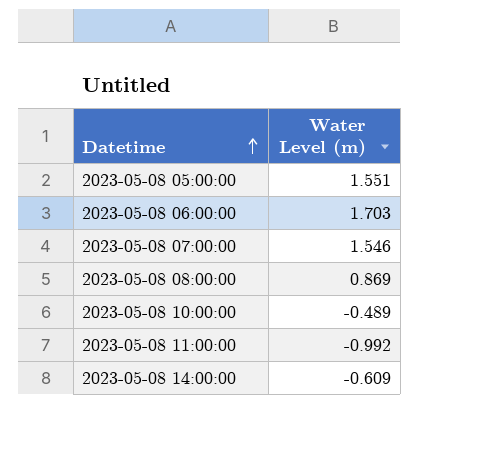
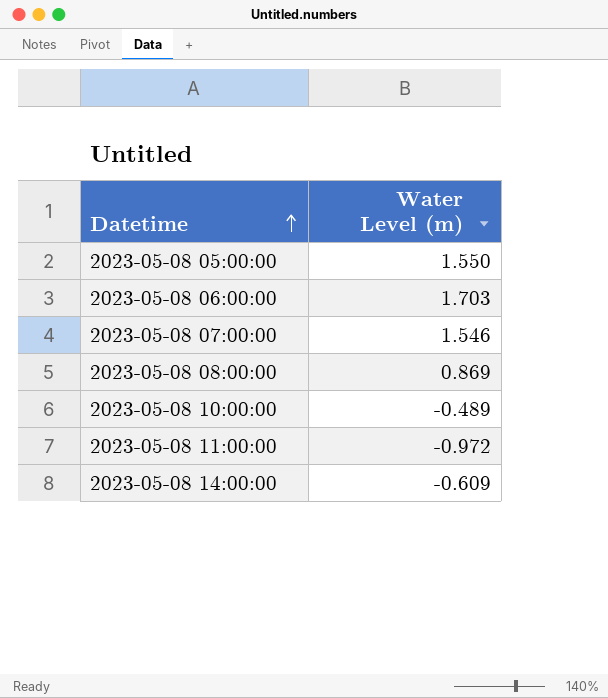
2023-05-08 05:00:00 | Water Level (m): 1.551 -> 1.550
2023-05-08 11:00:00 | Water Level (m): -0.992 -> -0.972

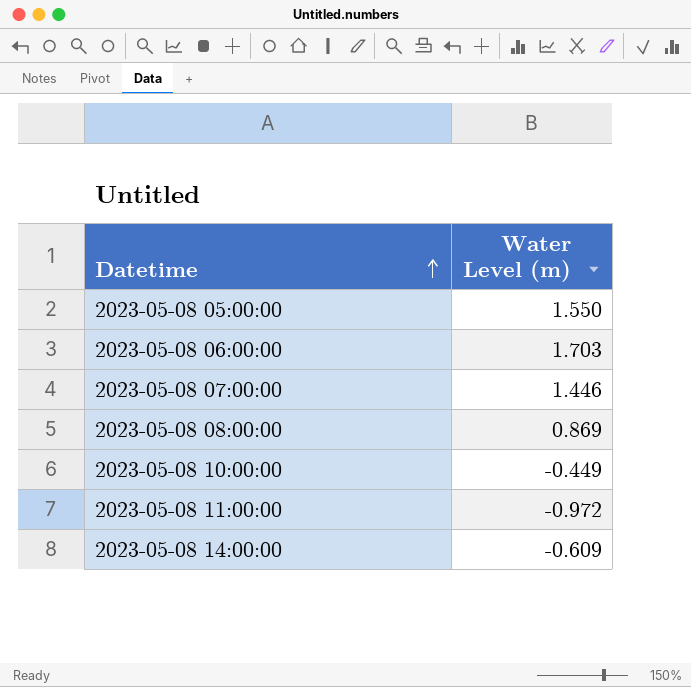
2023-05-08 07:00:00 | Water Level (m): 1.546 -> 1.446
2023-05-08 10:00:00 | Water Level (m): -0.489 -> -0.449

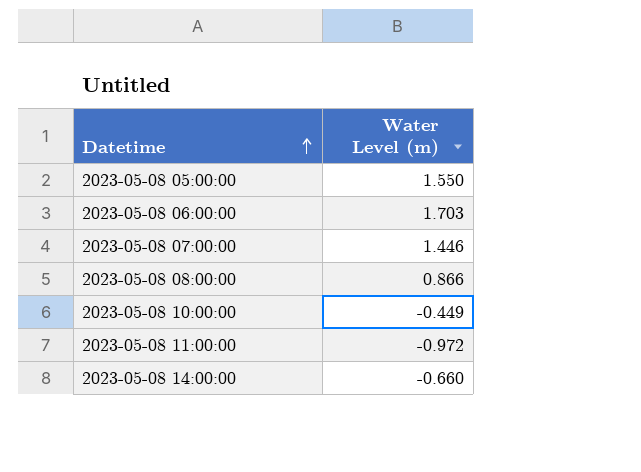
2023-05-08 08:00:00 | Water Level (m): 0.869 -> 0.866
2023-05-08 14:00:00 | Water Level (m): -0.609 -> -0.660

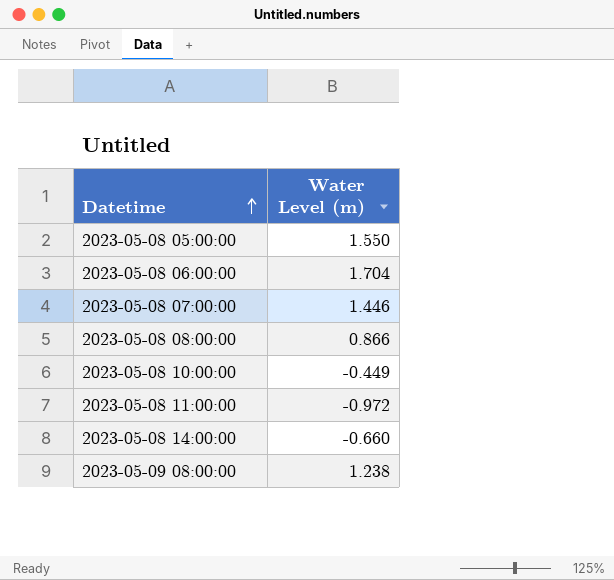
2023-05-08 06:00:00 | Water Level (m): 1.703 -> 1.704
row 2023-05-09 08:00:00: none -> 1.238

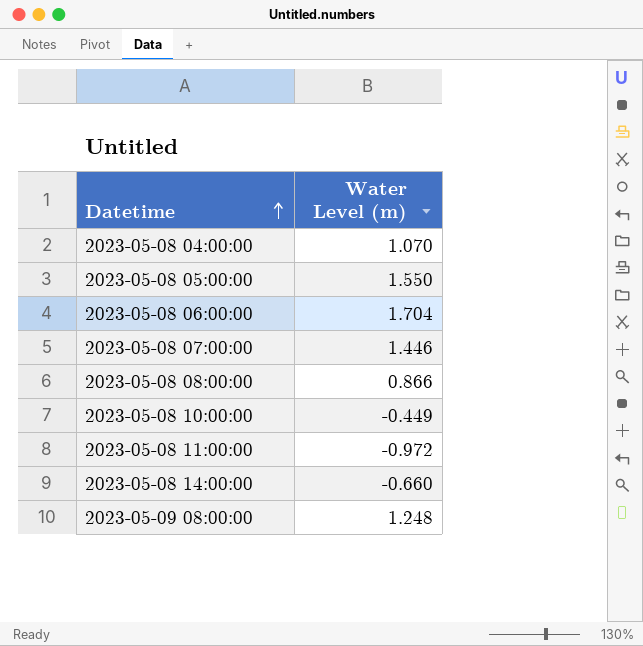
row 2023-05-08 04:00:00: none -> 1.070
2023-05-09 08:00:00 | Water Level (m): 1.238 -> 1.248

